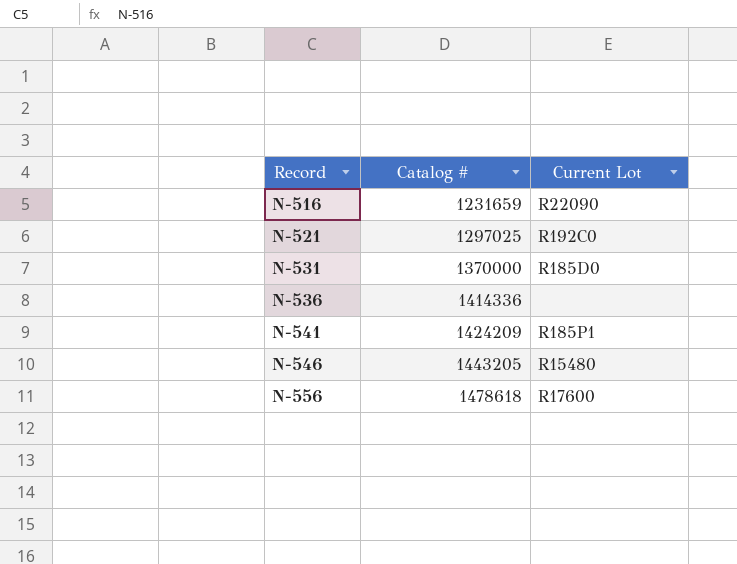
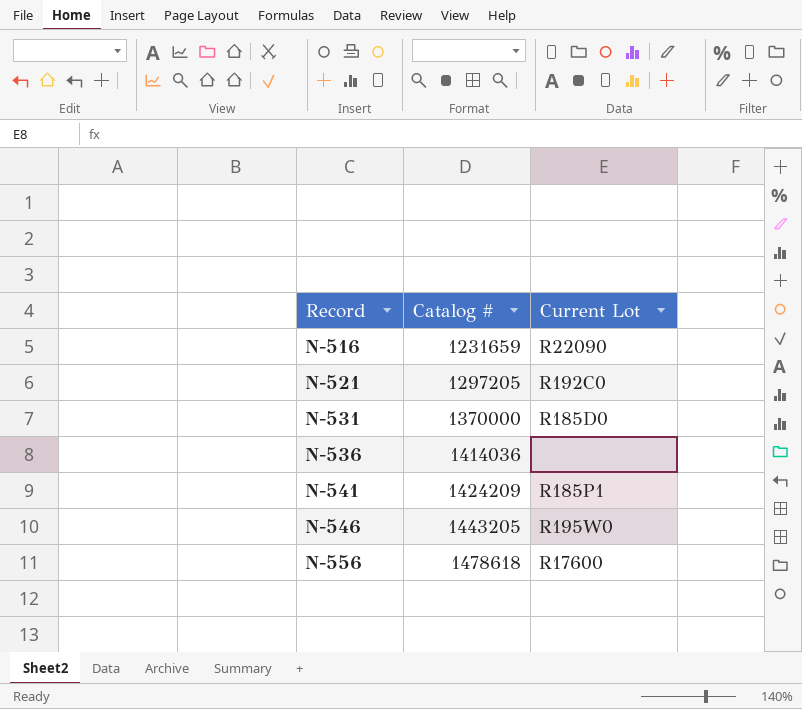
N-521 | Catalog #: 1297025 -> 1297205
N-536 | Catalog #: 1414336 -> 1414036
N-546 | Current Lot: R15480 -> R195W0

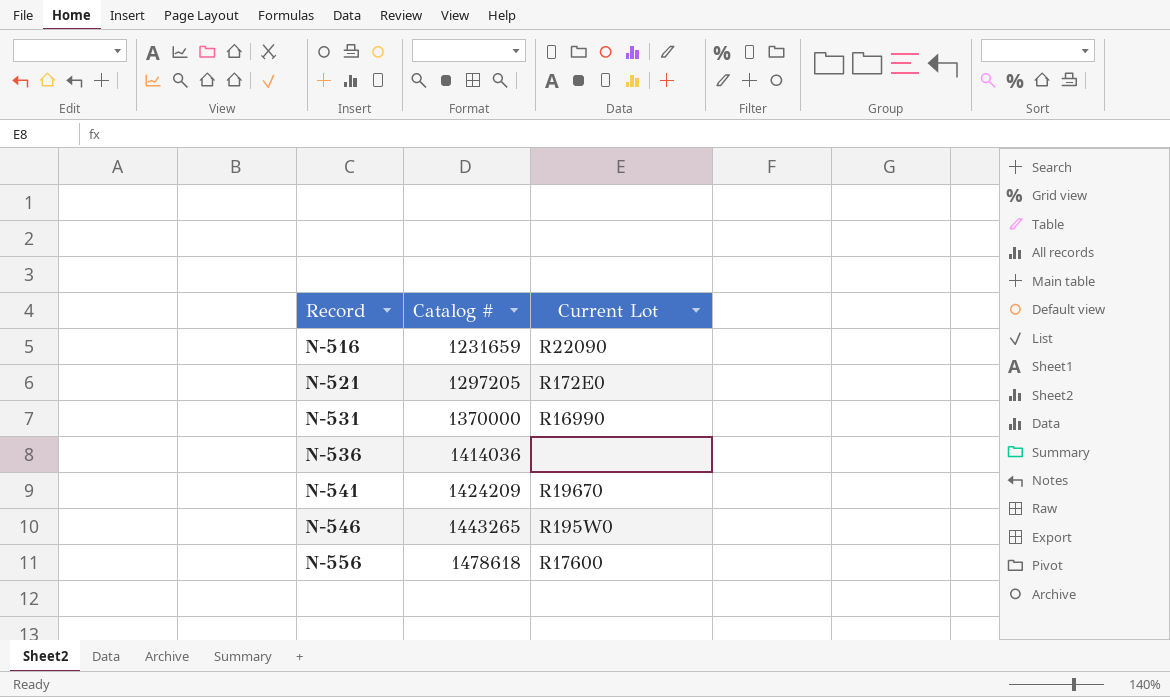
N-521 | Current Lot: R192C0 -> R172E0
N-531 | Current Lot: R185D0 -> R16990
N-541 | Current Lot: R185P1 -> R19670
N-546 | Catalog #: 1443205 -> 1443265

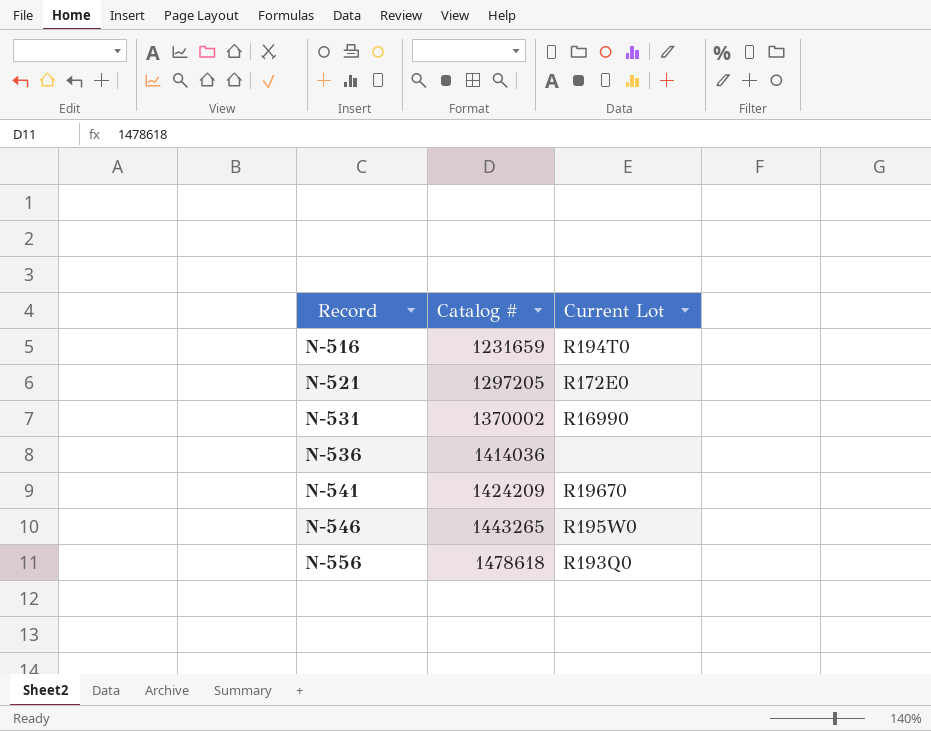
N-516 | Current Lot: R22090 -> R194T0
N-531 | Catalog #: 1370000 -> 1370002
N-556 | Current Lot: R17600 -> R193Q0

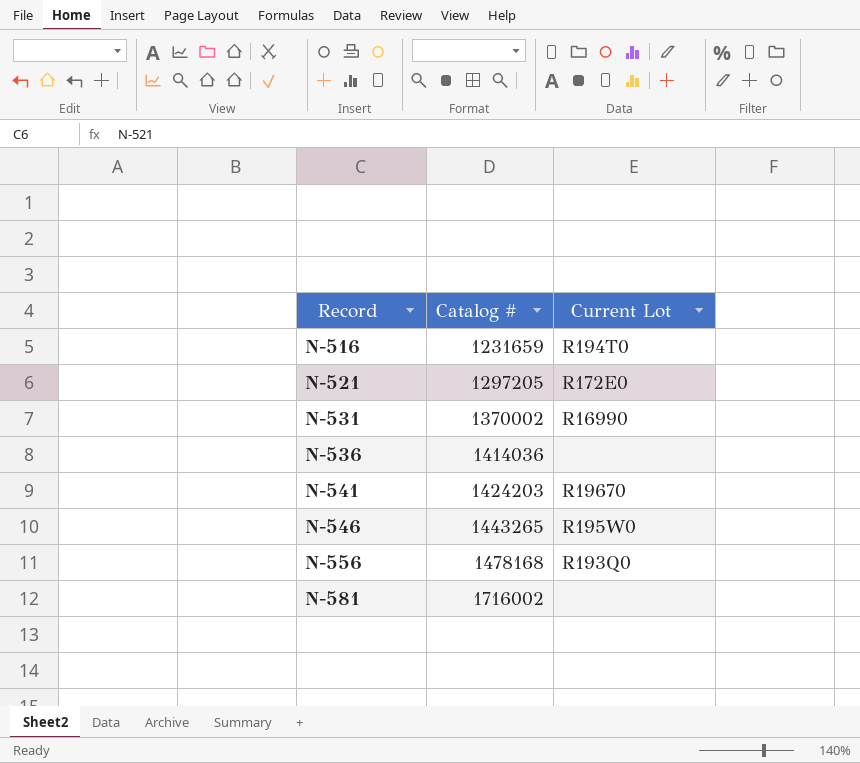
N-541 | Catalog #: 1424209 -> 1424203
N-556 | Catalog #: 1478618 -> 1478168
row N-581: none -> 1716002 | none

